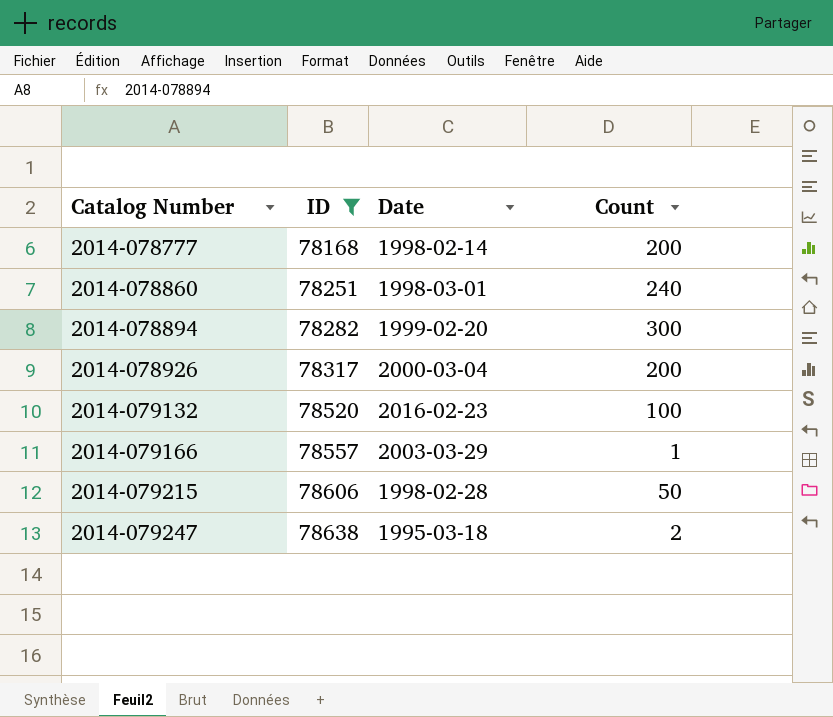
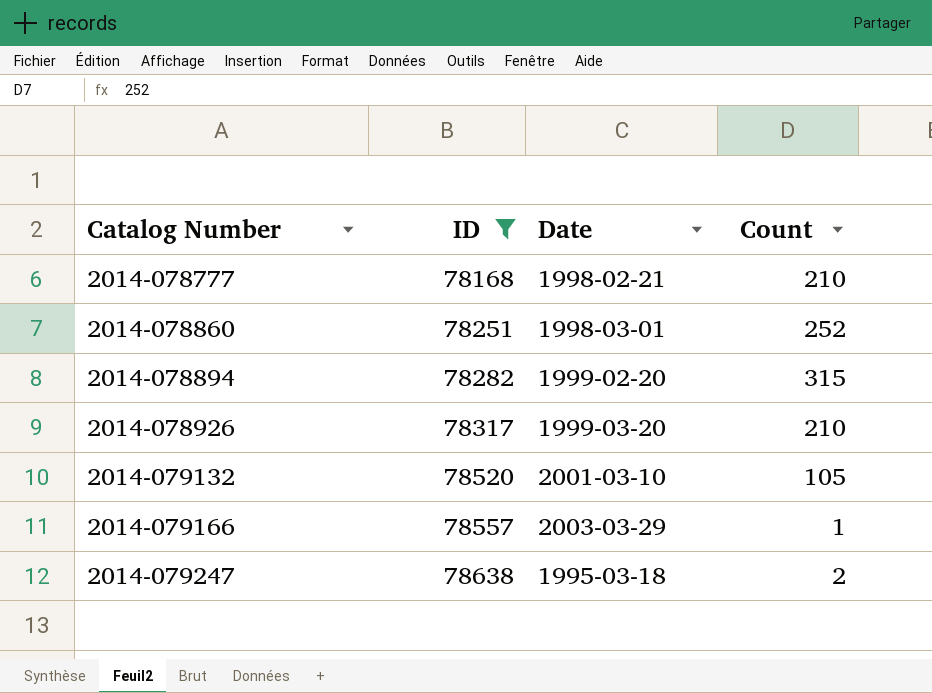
row 2014-079215: 78606 | 1998-02-28 | 50 -> none
2014-078777 | Date: 1998-02-14 -> 1998-02-21
2014-078777 | Count: 200 -> 210
2014-078860 | Count: 240 -> 252
2014-078894 | Count: 300 -> 315
2014-078926 | Date: 2000-03-04 -> 1999-03-20
2014-078926 | Count: 200 -> 210
2014-079132 | Date: 2016-02-23 -> 2001-03-10
2014-079132 | Count: 100 -> 105

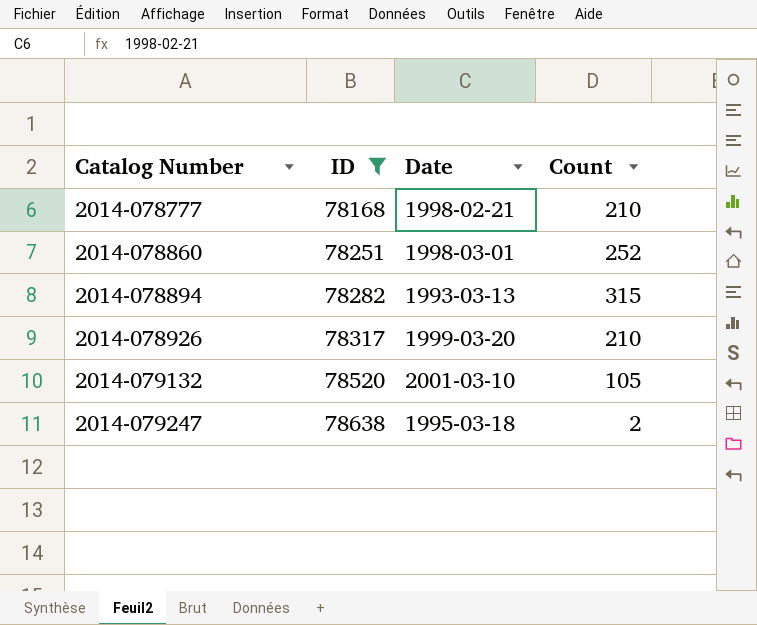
row 2014-079166: 78557 | 2003-03-29 | 1 -> none
2014-078894 | Date: 1999-02-20 -> 1993-03-13

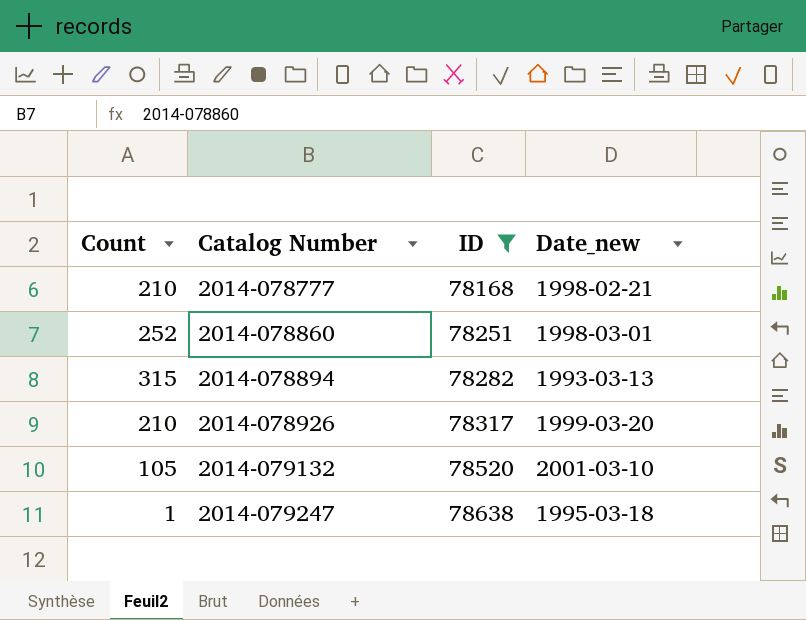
column Count | position: 4 -> 1
column name: Date -> Date_new
2014-079247 | Count: 2 -> 1

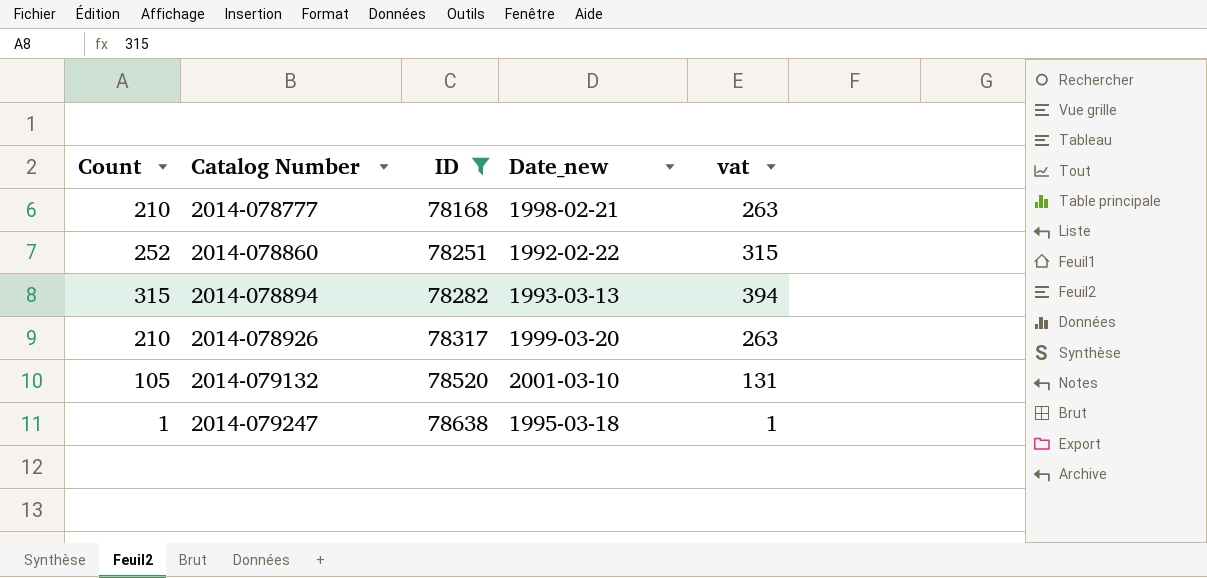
column vat | formula: none -> [Count] * 1.25
2014-078860 | Date_new: 1998-03-01 -> 1992-02-22

